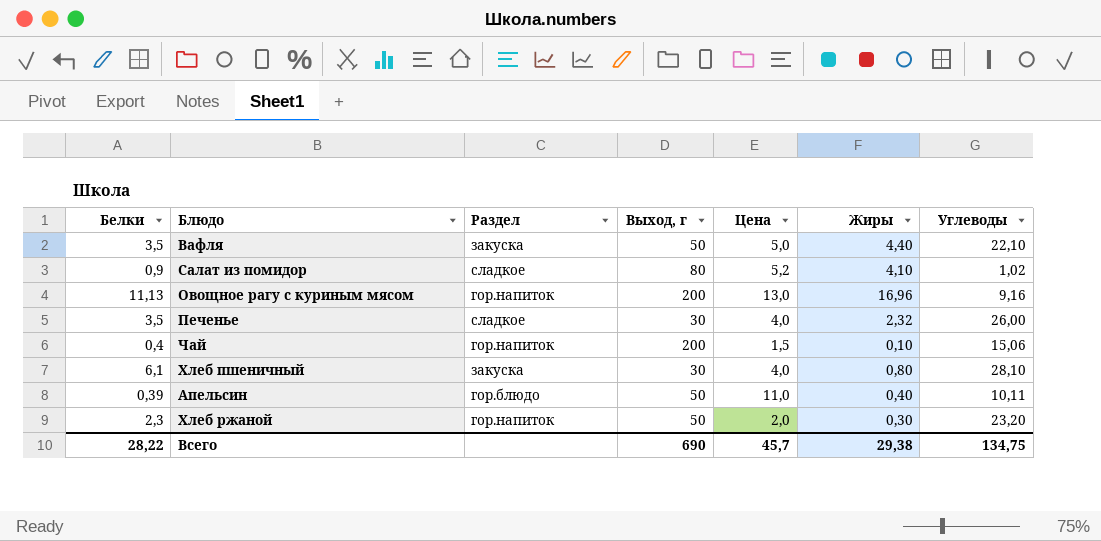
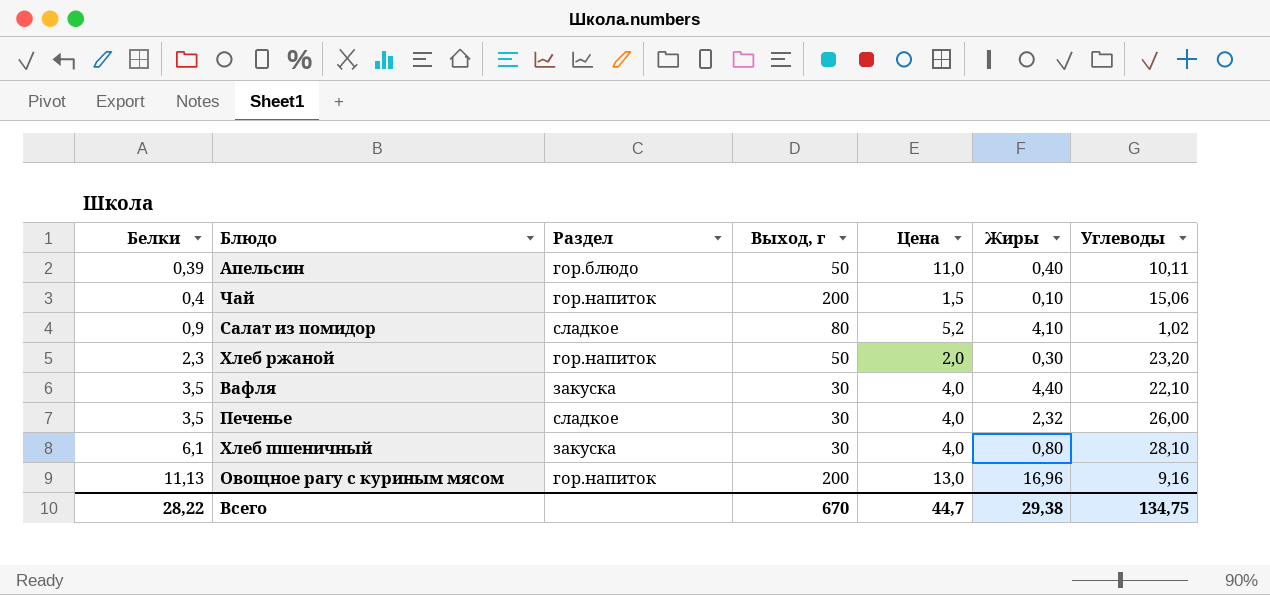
row order: none -> Белки ascending
Вафля | Выход, г: 50 -> 30
Вафля | Цена: 5,0 -> 4,0
Всего | Выход, г: 690 -> 670
Всего | Цена: 45,7 -> 44,7

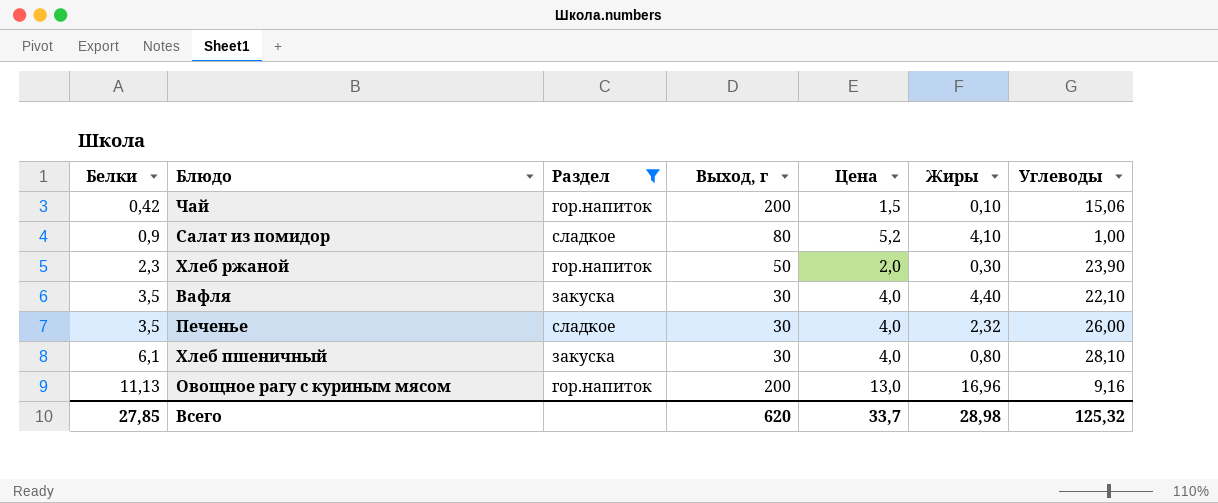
filter: none -> Раздел != гор.блюдо
Чай | Белки: 0,4 -> 0,42
Салат из помидор | Углеводы: 1,02 -> 1,00
Хлеб ржаной | Углеводы: 23,20 -> 23,90
Всего | Белки: 28,22 -> 27,85
Всего | Выход, г: 670 -> 620
Всего | Цена: 44,7 -> 33,7
Всего | Жиры: 29,38 -> 28,98
Всего | Углеводы: 134,75 -> 125,32

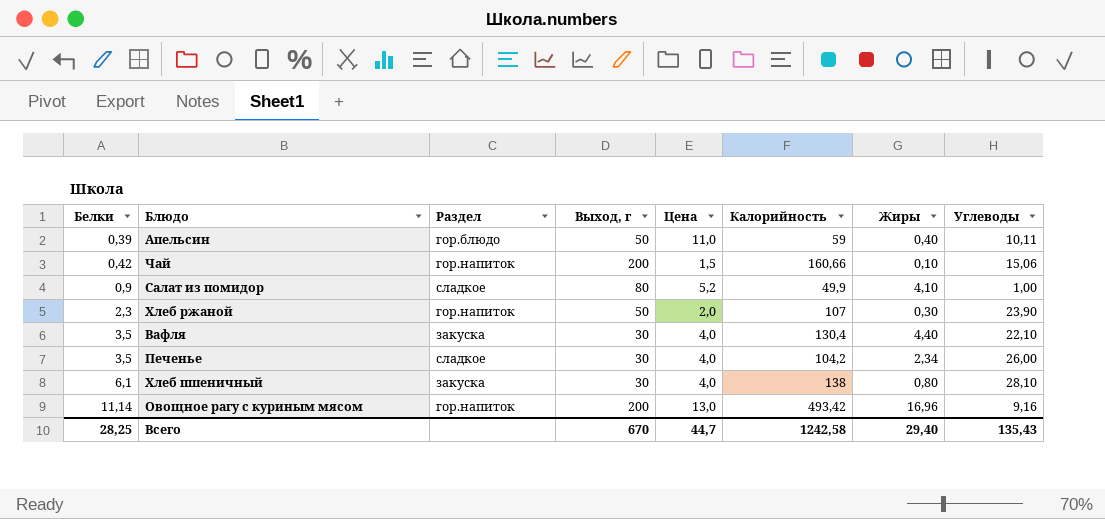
filter: Раздел != гор.блюдо -> none
column Калорийность | position: none -> 6
Печенье | Жиры: 2,32 -> 2,34
Овощное рагу с куриным мясом | Белки: 11,13 -> 11,14
Всего | Белки: 27,85 -> 28,25
Всего | Выход, г: 620 -> 670
Всего | Цена: 33,7 -> 44,7
Всего | Жиры: 28,98 -> 29,40
Всего | Углеводы: 125,32 -> 135,43

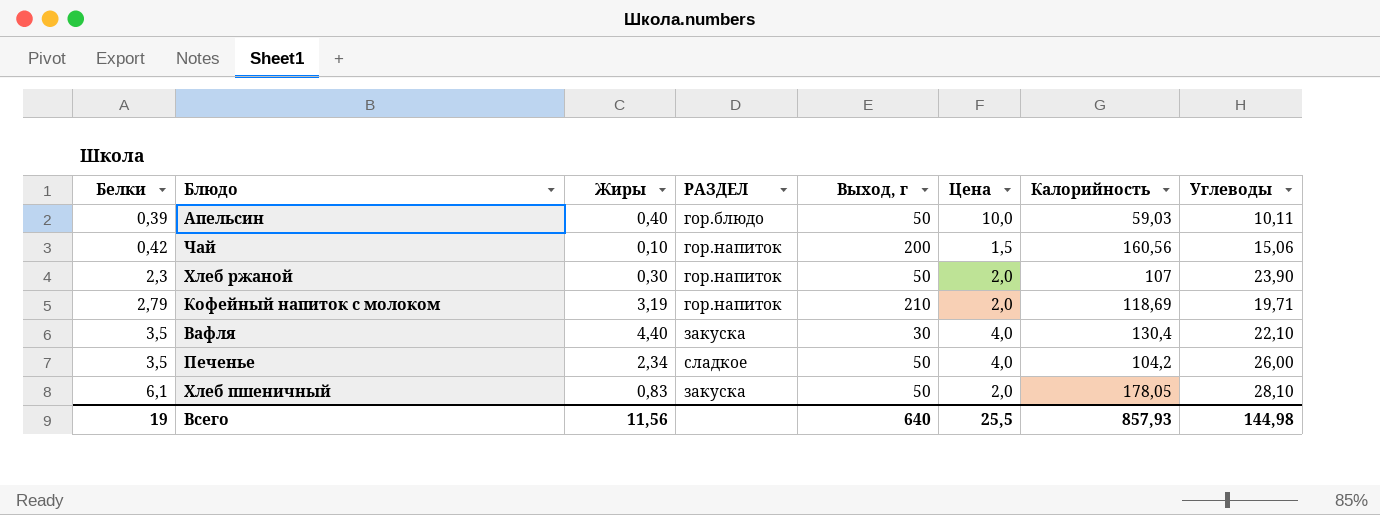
column Жиры | position: 7 -> 3
column name: Раздел -> РАЗДЕЛ
row Салат из помидор: 0,9 | сладкое | 80 | 5,2 | 49,9 | 4,10 | 1,00 -> none
row Овощное рагу с куриным мясом: 11,14 | гор.напиток | 200 | 13,0 | 493,42 | 16,96 | 9,16 -> none
Апельсин | Цена: 11,0 -> 10,0
Апельсин | Калорийность: 59 -> 59,03
Чай | Калорийность: 160,66 -> 160,56
row Кофейный напиток с молоком: none -> 2,79 | 3,19 | гор.напиток | 210 | 2,0 | 118,69 | 19,71
Печенье | Выход, г: 30 -> 50
Хлеб пшеничный | Жиры: 0,80 -> 0,83
Хлеб пшеничный | Выход, г: 30 -> 50
Хлеб пшеничный | Цена: 4,0 -> 2,0
Хлеб пшеничный | Калорийность: 138 -> 178,05
Всего | Белки: 28,25 -> 19
Всего | Жиры: 29,40 -> 11,56
Всего | Выход, г: 670 -> 640
Всего | Цена: 44,7 -> 25,5
Всего | Калорийность: 1242,58 -> 857,93
Всего | Углеводы: 135,43 -> 144,98

